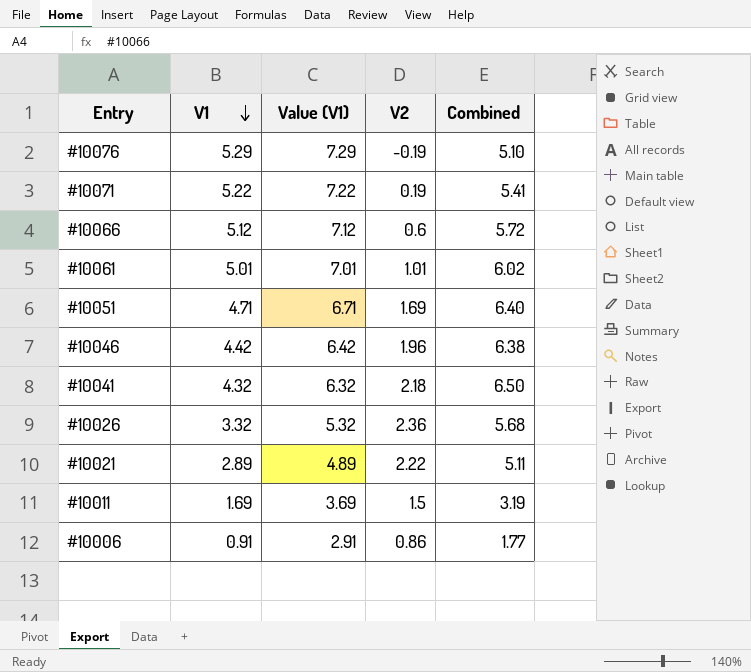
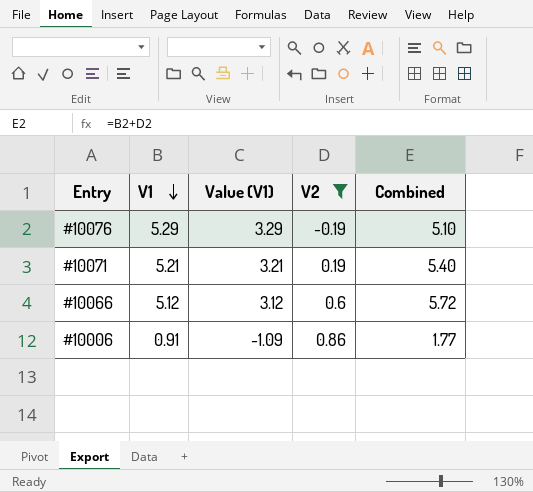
filter: none -> V2 <= 0.86
column Value (V1) | formula: [V1] + 2 -> [V1] - 2
#10071 | V1: 5.22 -> 5.21
#10071 | Combined: 5.41 -> 5.40

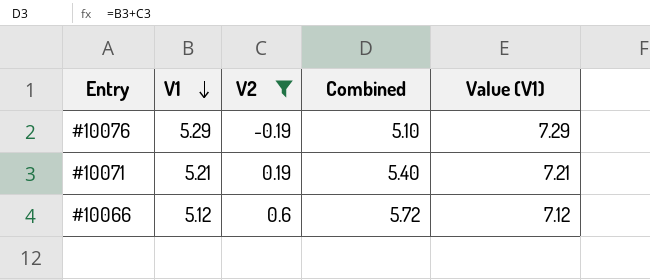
column Value (V1) | formula: [V1] - 2 -> [V1] + 2
column Value (V1) | position: 3 -> 5
row #10006: 0.91 | -1.09 | 0.86 | 1.77 -> none

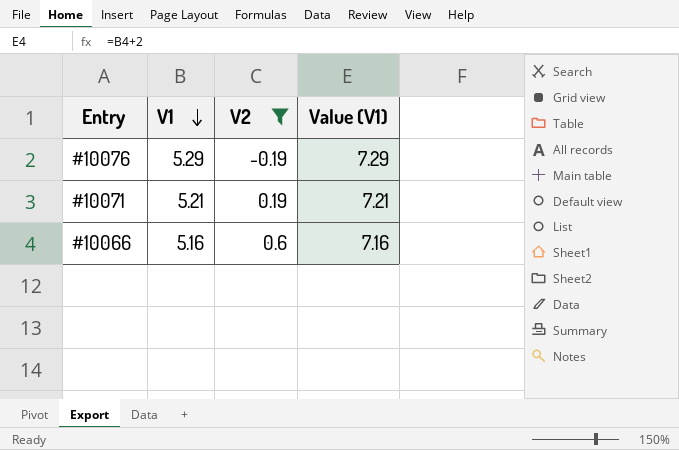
column Combined | formula: [V1] + [V2] -> none
#10066 | V1: 5.12 -> 5.16
#10066 | Value (V1): 7.12 -> 7.16

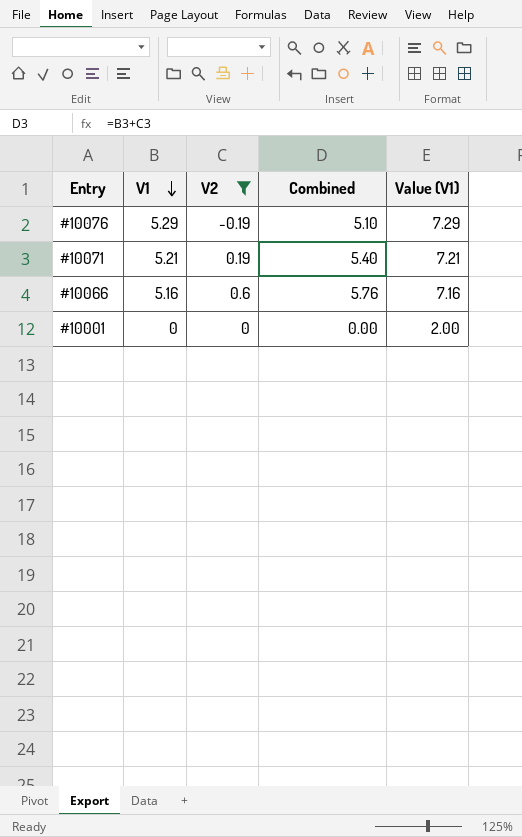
column Combined | formula: none -> [V1] + [V2]
row #10001: none -> 0 | 0 | 0.00 | 2.00

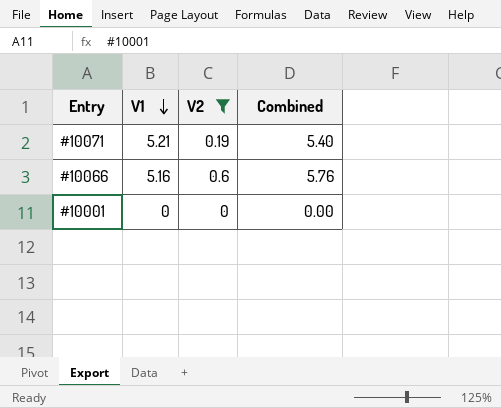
column Value (V1) | formula: [V1] + 2 -> none
row #10076: 5.29 | -0.19 | 5.10 | 7.29 -> none

